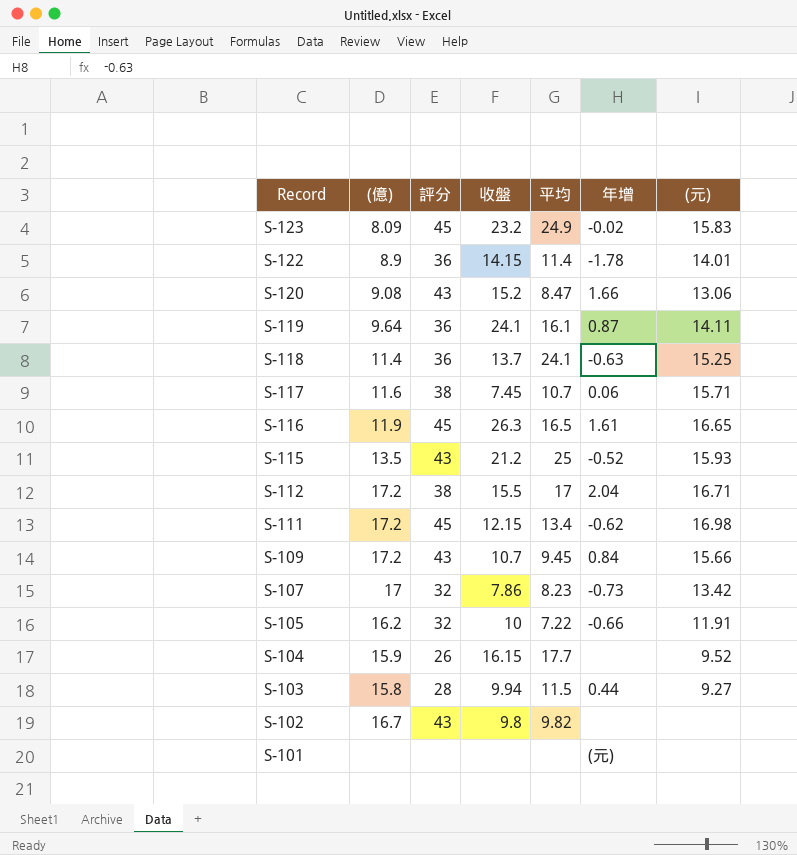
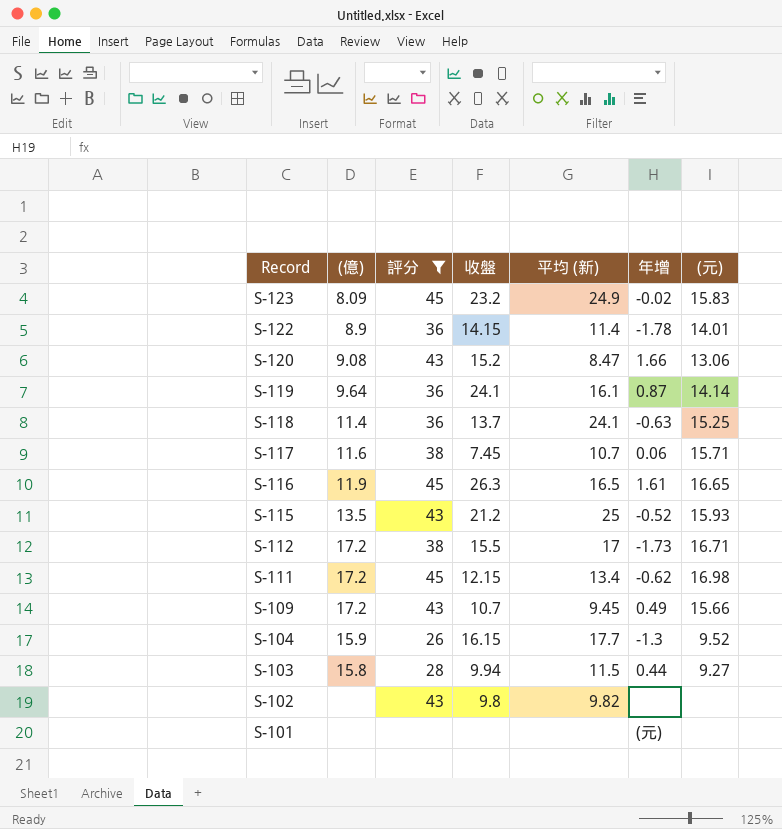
filter: none -> 評分 != 32
column name: 平均 -> 平均 (新)
S-119 | (元): 14.11 -> 14.14
S-112 | 年增: 2.04 -> -1.73
S-109 | 年增: 0.84 -> 0.49
S-104 | 年增: none -> -1.3
S-102 | (億): 16.7 -> none

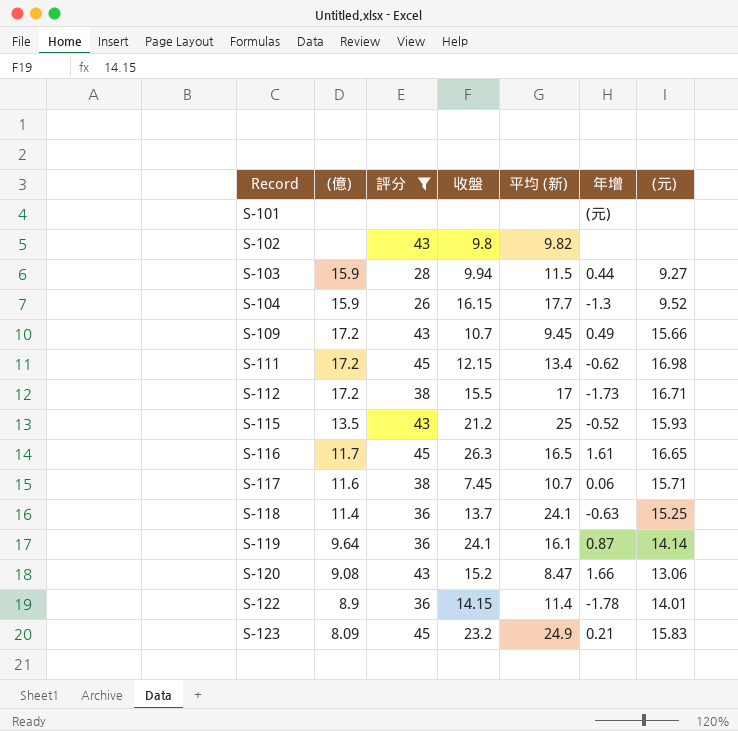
row order: Record descending -> Record ascending
S-103 | (億): 15.8 -> 15.9
S-116 | (億): 11.9 -> 11.7
S-123 | 年增: -0.02 -> 0.21

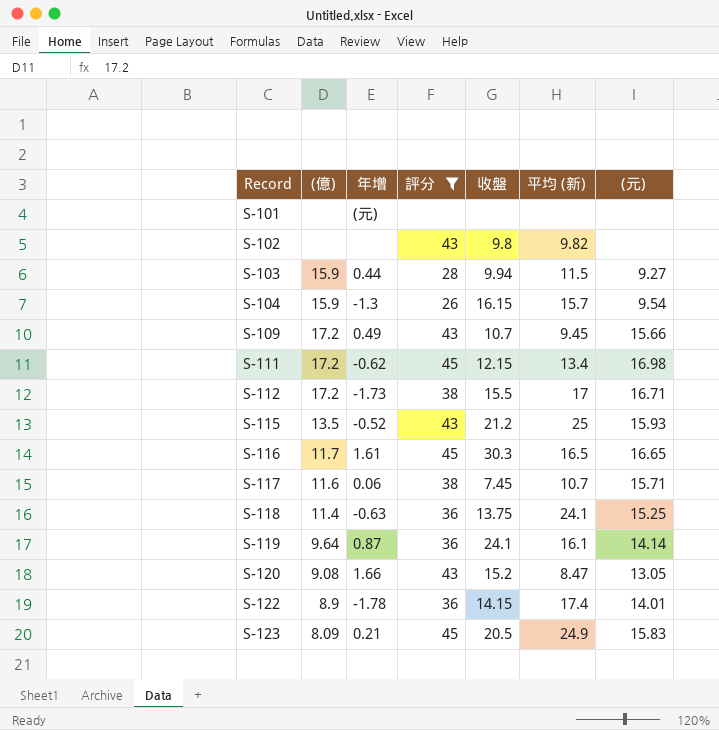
column 年增 | position: 6 -> 3
S-104 | 平均 (新): 17.7 -> 15.7
S-104 | (元): 9.52 -> 9.54
S-116 | 收盤: 26.3 -> 30.3
S-118 | 收盤: 13.7 -> 13.75
S-120 | (元): 13.06 -> 13.05
S-122 | 平均 (新): 11.4 -> 17.4
S-123 | 收盤: 23.2 -> 20.5

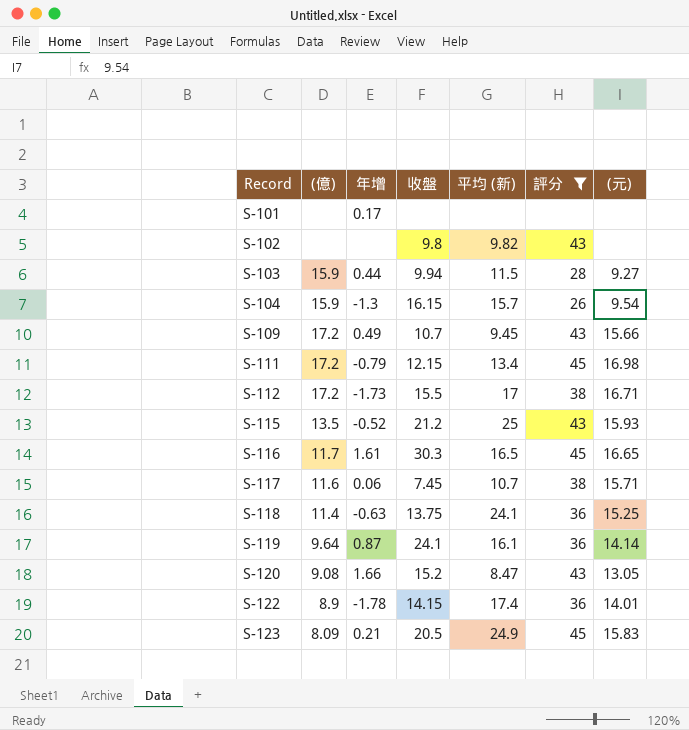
column 評分 | position: 4 -> 6
S-101 | 年增: (元) -> 0.17
S-111 | 年增: -0.62 -> -0.79

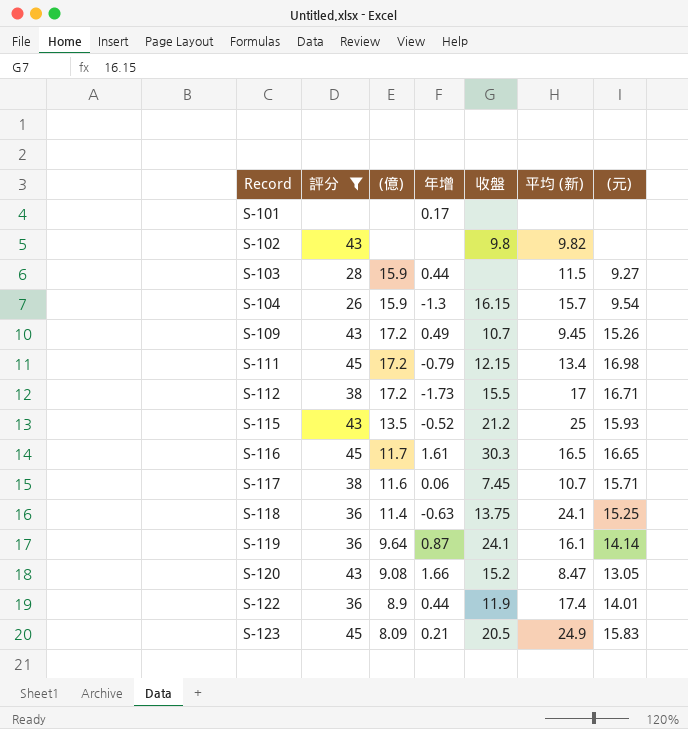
column 評分 | position: 6 -> 2
S-103 | 收盤: 9.94 -> none
S-109 | (元): 15.66 -> 15.26
S-122 | 年增: -1.78 -> 0.44
S-122 | 收盤: 14.15 -> 11.9

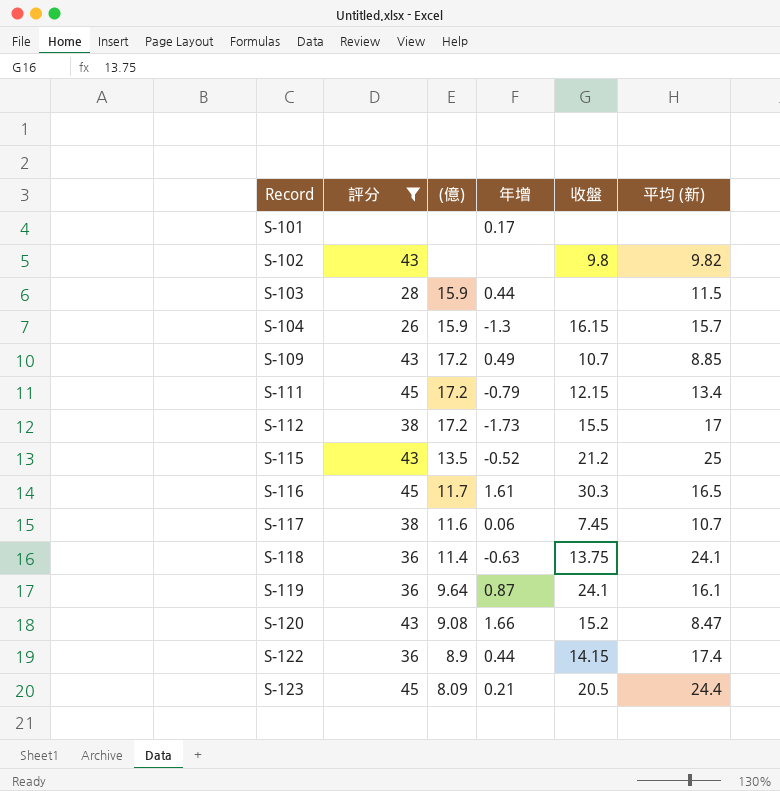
column (元) | position: 7 -> none
S-109 | 平均 (新): 9.45 -> 8.85
S-122 | 收盤: 11.9 -> 14.15
S-123 | 平均 (新): 24.9 -> 24.4

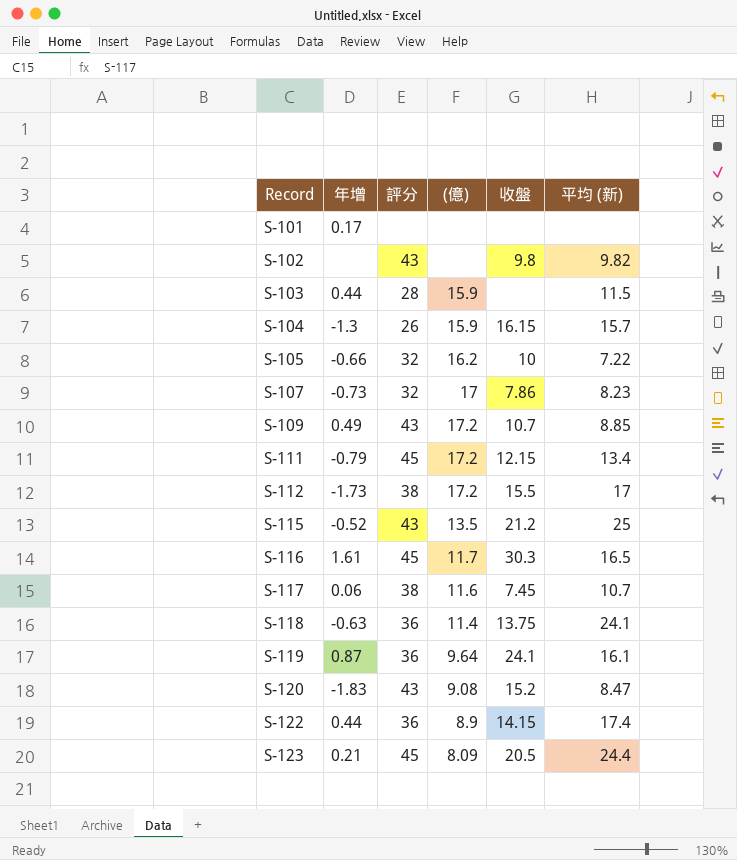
filter: 評分 != 32 -> none
column 年增 | position: 4 -> 2
S-120 | 年增: 1.66 -> -1.83

